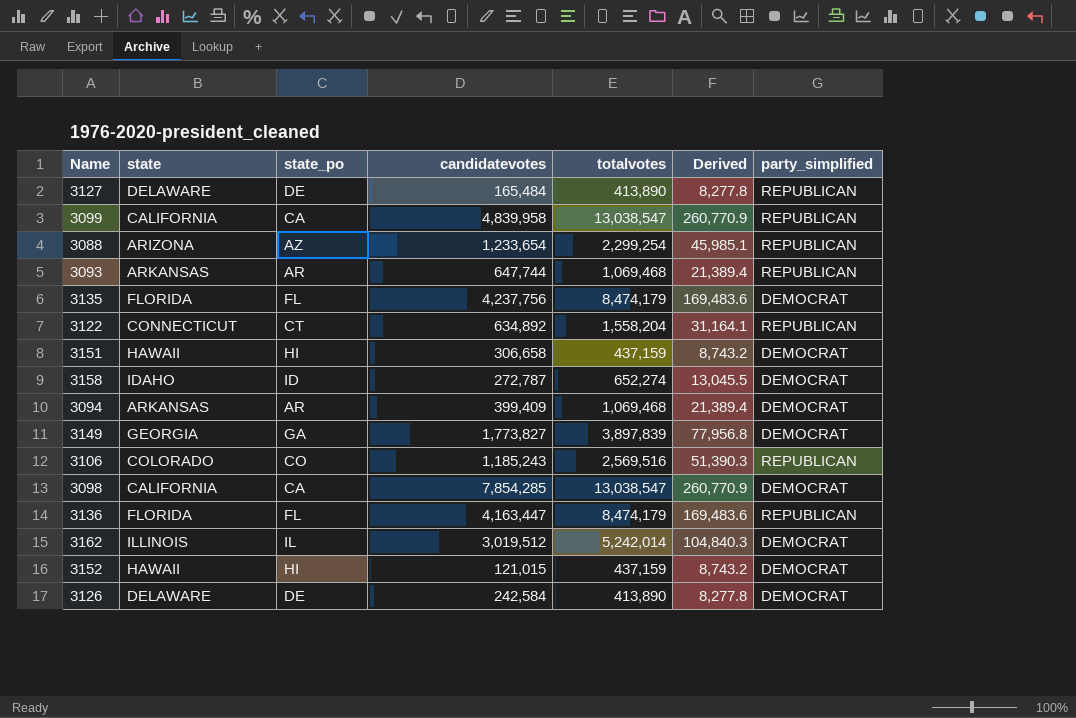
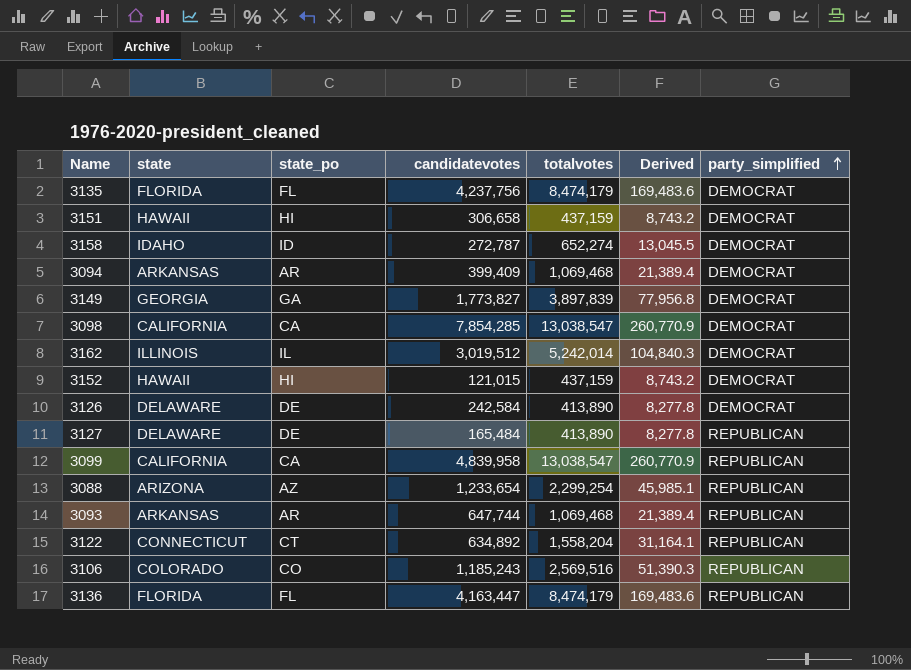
row order: none -> party_simplified ascending

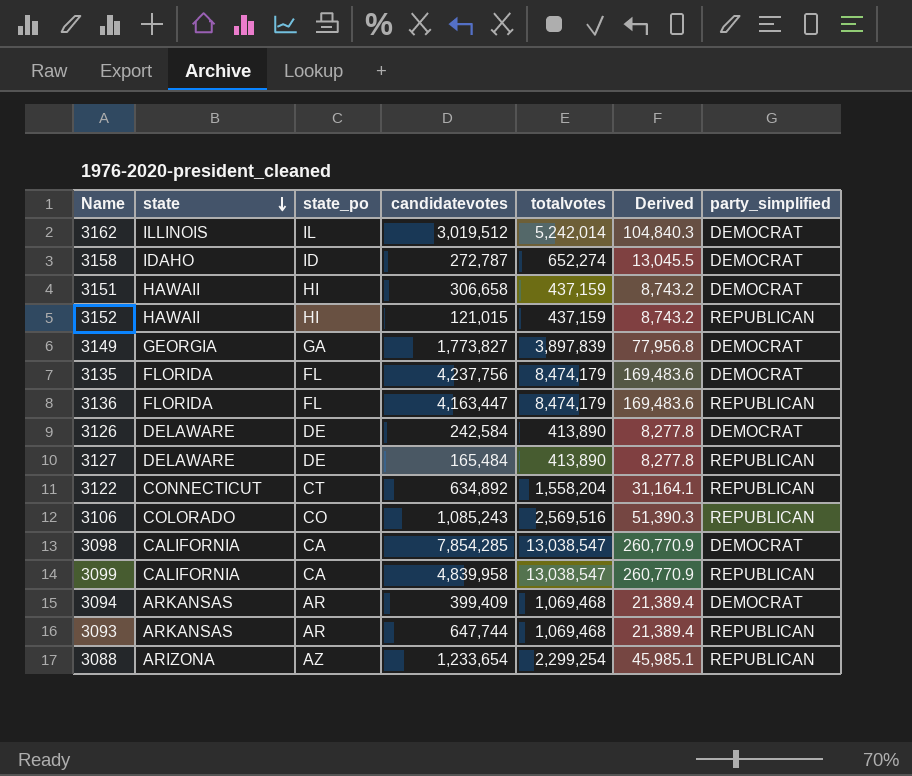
row order: party_simplified ascending -> state descending
3152 | party_simplified: DEMOCRAT -> REPUBLICAN
3106 | candidatevotes: 1,185,243 -> 1,085,243

